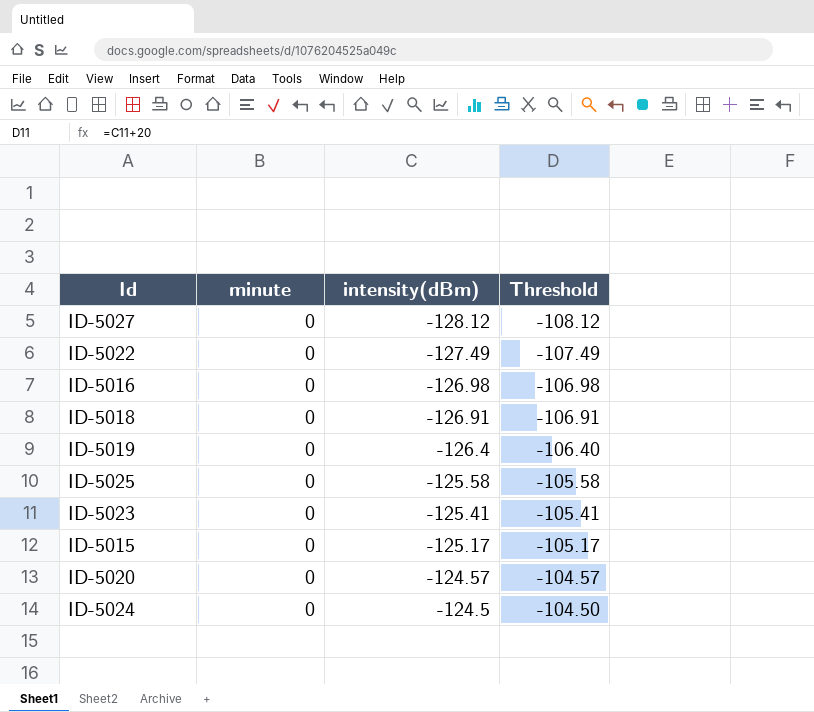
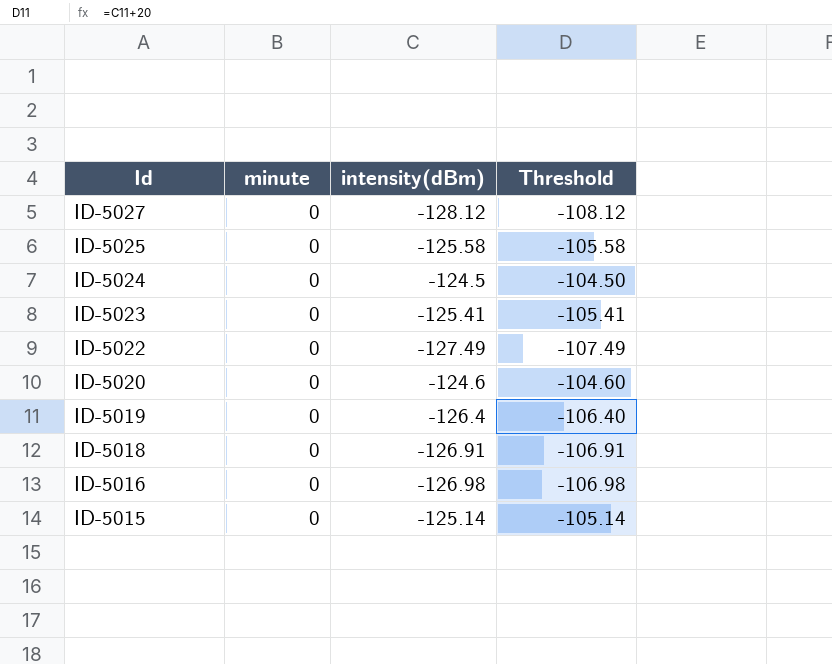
row order: intensity(dBm) ascending -> Id descending
ID-5020 | intensity(dBm): -124.57 -> -124.6
ID-5020 | Threshold: -104.57 -> -104.60
ID-5015 | intensity(dBm): -125.17 -> -125.14
ID-5015 | Threshold: -105.17 -> -105.14

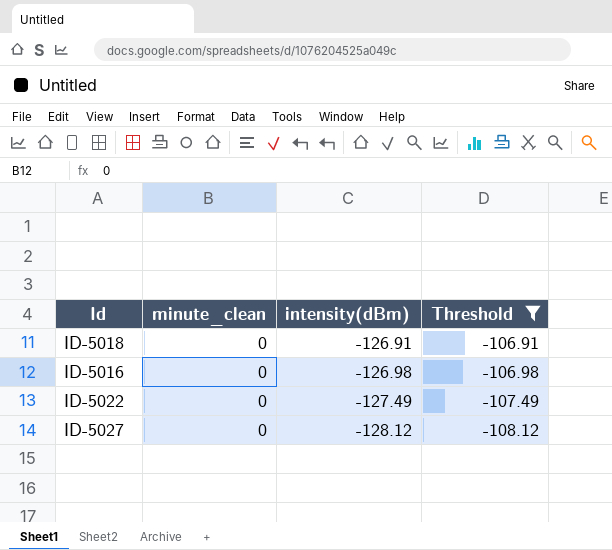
filter: none -> Threshold <= -106.91
row order: Id descending -> intensity(dBm) descending
column name: minute -> minute_clean

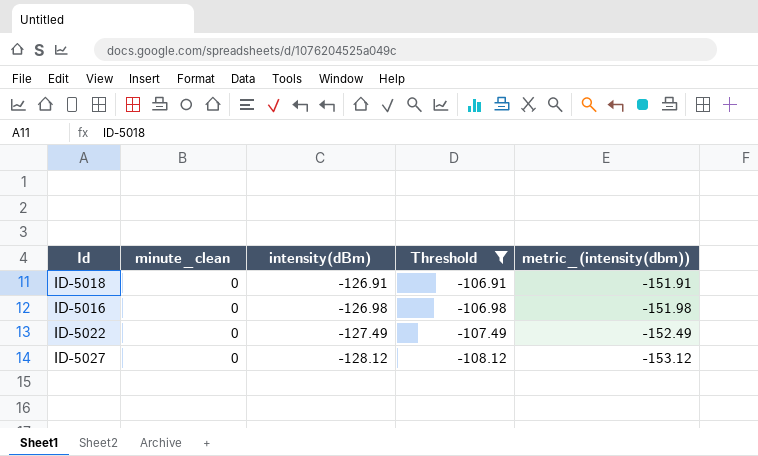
column metric_(intensity(dbm)) | formula: none -> [intensity(dBm)] - 25

